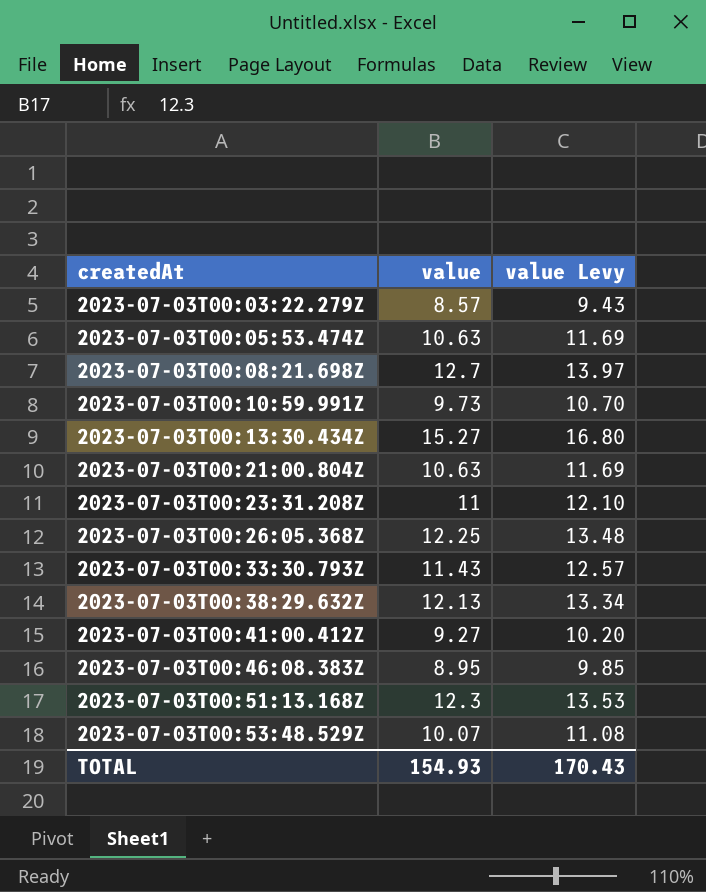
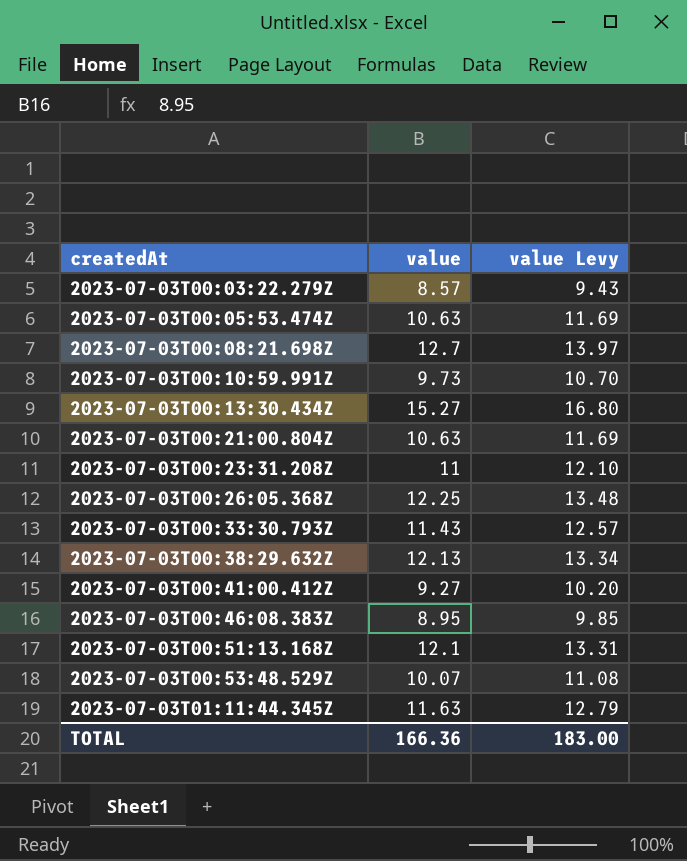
2023-07-03T00:51:13.168Z | value: 12.3 -> 12.1
2023-07-03T00:51:13.168Z | value Levy: 13.53 -> 13.31
row 2023-07-03T01:11:44.345Z: none -> 11.63 | 12.79
TOTAL | value: 154.93 -> 166.36
TOTAL | value Levy: 170.43 -> 183.00

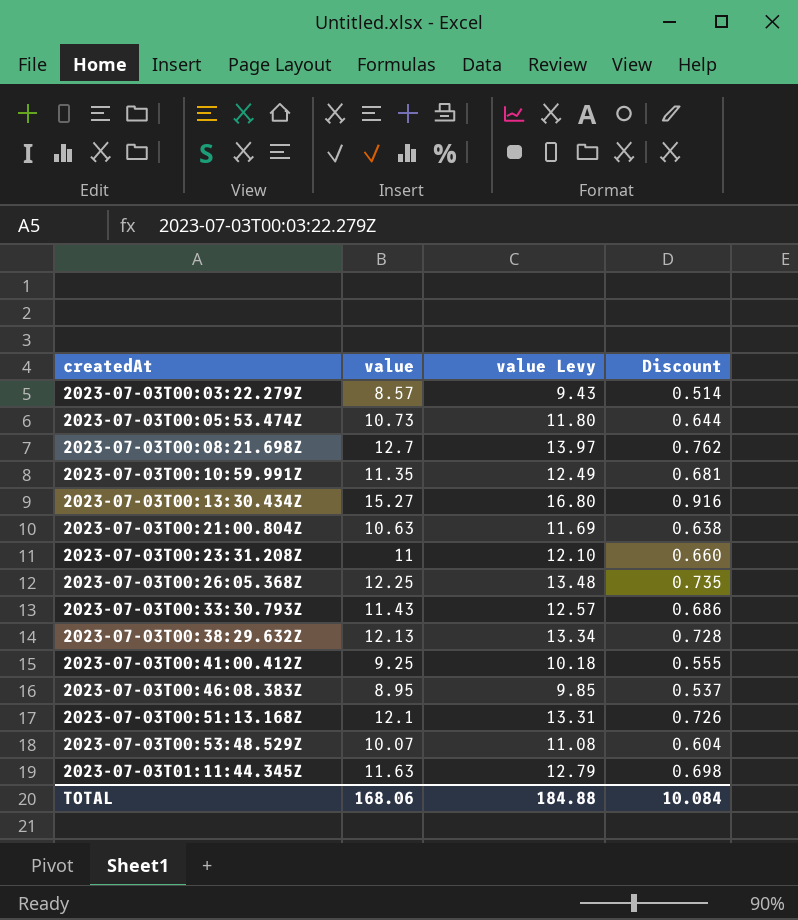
column Discount | formula: none -> [value] * 0.06
2023-07-03T00:05:53.474Z | value: 10.63 -> 10.73
2023-07-03T00:05:53.474Z | value Levy: 11.69 -> 11.80
2023-07-03T00:10:59.991Z | value: 9.73 -> 11.35
2023-07-03T00:10:59.991Z | value Levy: 10.70 -> 12.49
2023-07-03T00:41:00.412Z | value: 9.27 -> 9.25
2023-07-03T00:41:00.412Z | value Levy: 10.20 -> 10.18
TOTAL | value: 166.36 -> 168.06
TOTAL | value Levy: 183.00 -> 184.88

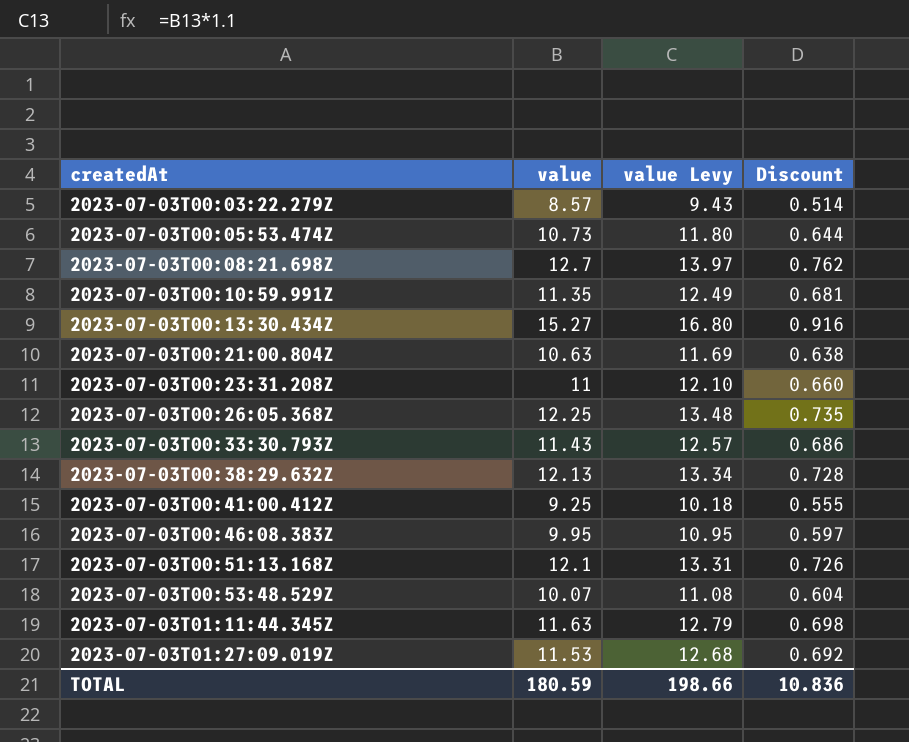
2023-07-03T00:46:08.383Z | value: 8.95 -> 9.95
2023-07-03T00:46:08.383Z | value Levy: 9.85 -> 10.95
2023-07-03T00:46:08.383Z | Discount: 0.537 -> 0.597
row 2023-07-03T01:27:09.019Z: none -> 11.53 | 12.68 | 0.692
TOTAL | value: 168.06 -> 180.59
TOTAL | value Levy: 184.88 -> 198.66
TOTAL | Discount: 10.084 -> 10.836

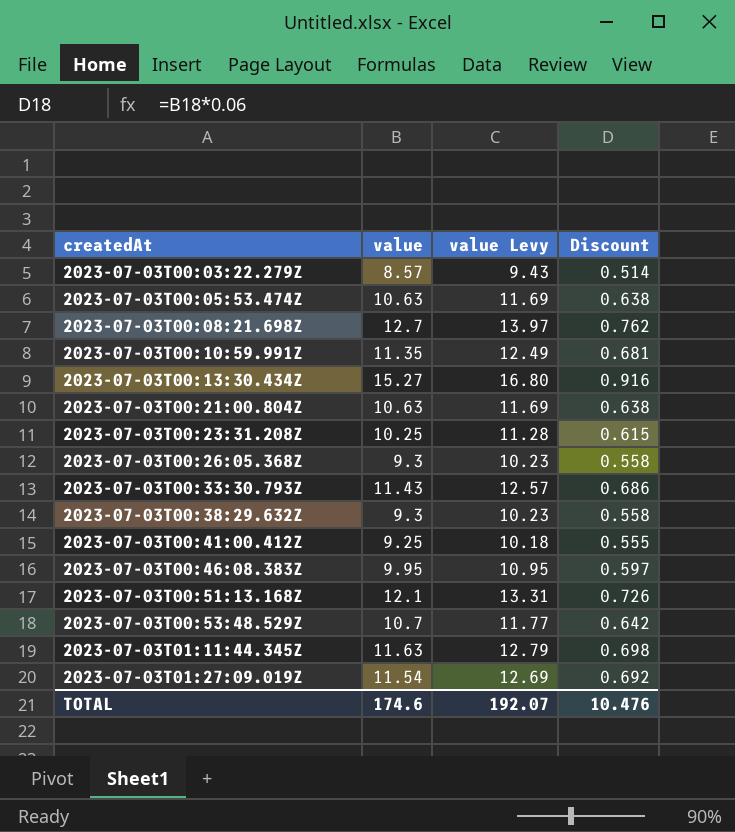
2023-07-03T00:05:53.474Z | value: 10.73 -> 10.63
2023-07-03T00:05:53.474Z | value Levy: 11.80 -> 11.69
2023-07-03T00:05:53.474Z | Discount: 0.644 -> 0.638
2023-07-03T00:23:31.208Z | value: 11 -> 10.25
2023-07-03T00:23:31.208Z | value Levy: 12.10 -> 11.28
2023-07-03T00:23:31.208Z | Discount: 0.660 -> 0.615
2023-07-03T00:26:05.368Z | value: 12.25 -> 9.3
2023-07-03T00:26:05.368Z | value Levy: 13.48 -> 10.23
2023-07-03T00:26:05.368Z | Discount: 0.735 -> 0.558
2023-07-03T00:38:29.632Z | value: 12.13 -> 9.3
2023-07-03T00:38:29.632Z | value Levy: 13.34 -> 10.23
2023-07-03T00:38:29.632Z | Discount: 0.728 -> 0.558
2023-07-03T00:53:48.529Z | value: 10.07 -> 10.7
2023-07-03T00:53:48.529Z | value Levy: 11.08 -> 11.77
2023-07-03T00:53:48.529Z | Discount: 0.604 -> 0.642
2023-07-03T01:27:09.019Z | value: 11.53 -> 11.54
2023-07-03T01:27:09.019Z | value Levy: 12.68 -> 12.69
TOTAL | value: 180.59 -> 174.6
TOTAL | value Levy: 198.66 -> 192.07
TOTAL | Discount: 10.836 -> 10.476

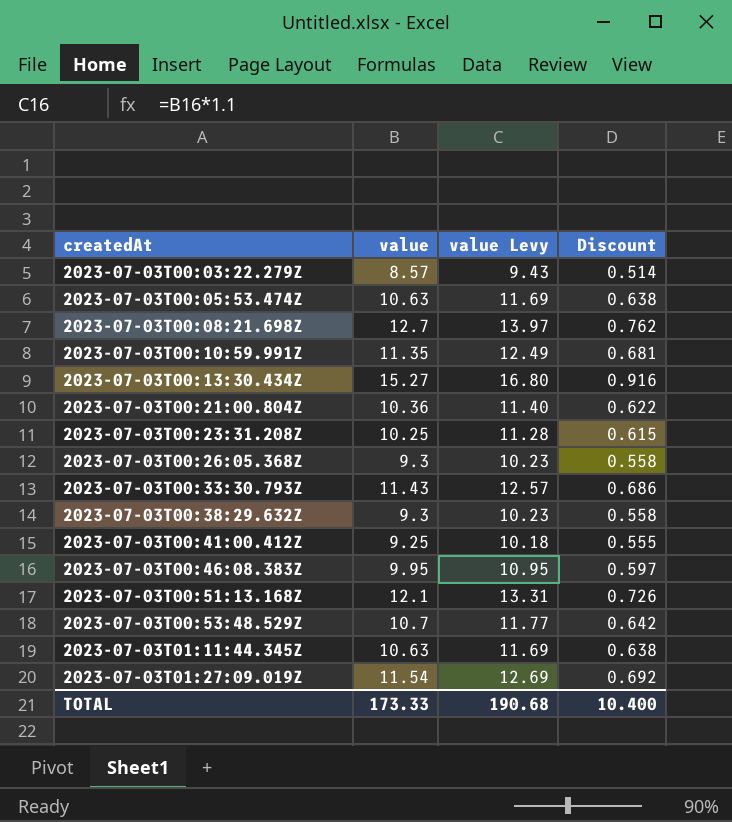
2023-07-03T00:21:00.804Z | value: 10.63 -> 10.36
2023-07-03T00:21:00.804Z | value Levy: 11.69 -> 11.40
2023-07-03T00:21:00.804Z | Discount: 0.638 -> 0.622
2023-07-03T01:11:44.345Z | value: 11.63 -> 10.63
2023-07-03T01:11:44.345Z | value Levy: 12.79 -> 11.69
2023-07-03T01:11:44.345Z | Discount: 0.698 -> 0.638
TOTAL | value: 174.6 -> 173.33
TOTAL | value Levy: 192.07 -> 190.68
TOTAL | Discount: 10.476 -> 10.400

